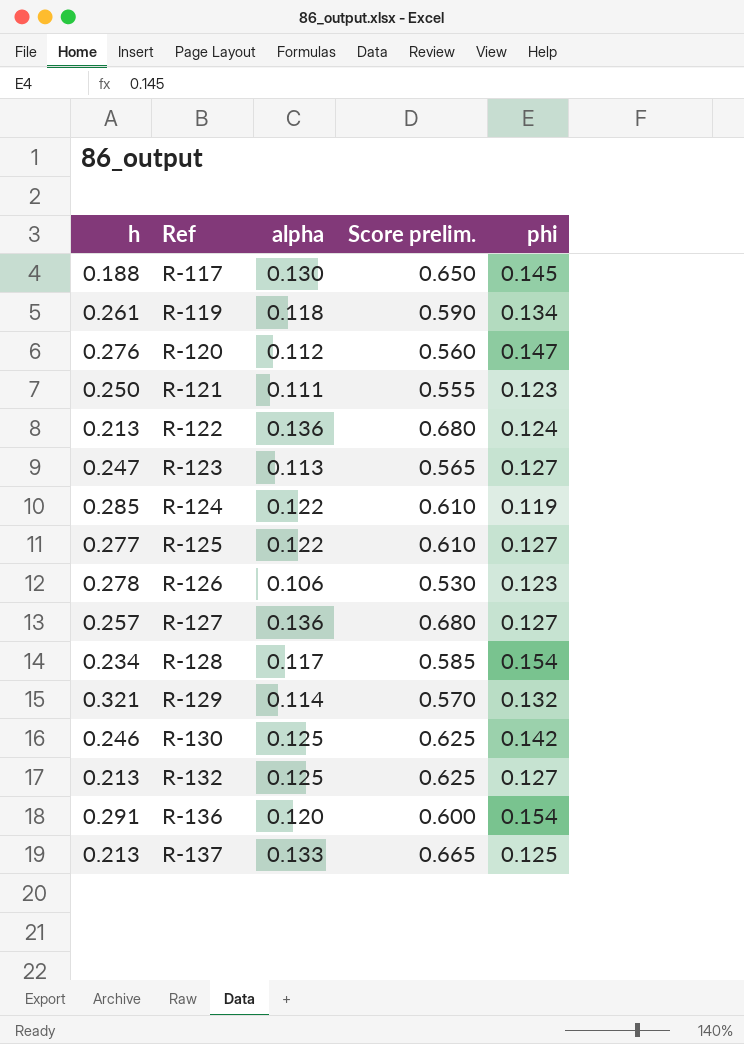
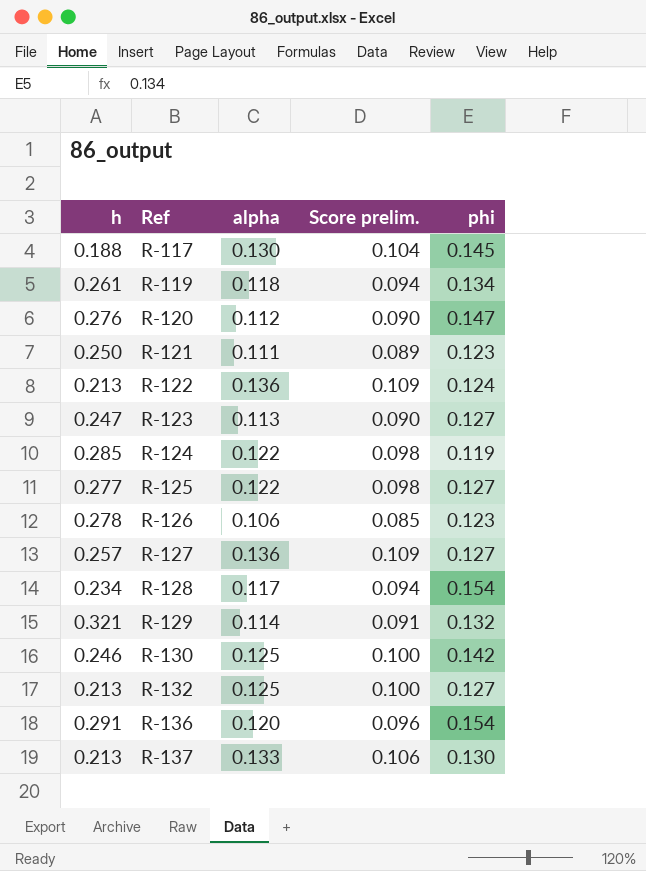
column Score prelim. | formula: [alpha] * 5 -> [alpha] * 0.8
R-137 | phi: 0.125 -> 0.130

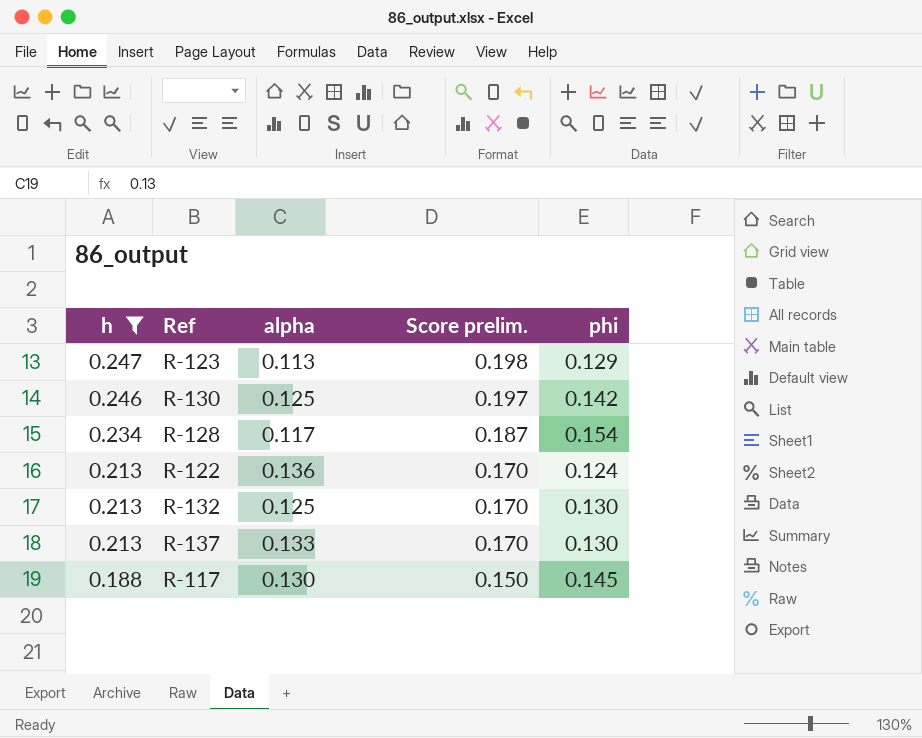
filter: none -> h <= 0.247
row order: Ref ascending -> h descending
column Score prelim. | formula: [alpha] * 0.8 -> [h] * 0.8
R-123 | phi: 0.127 -> 0.129
R-132 | phi: 0.127 -> 0.130

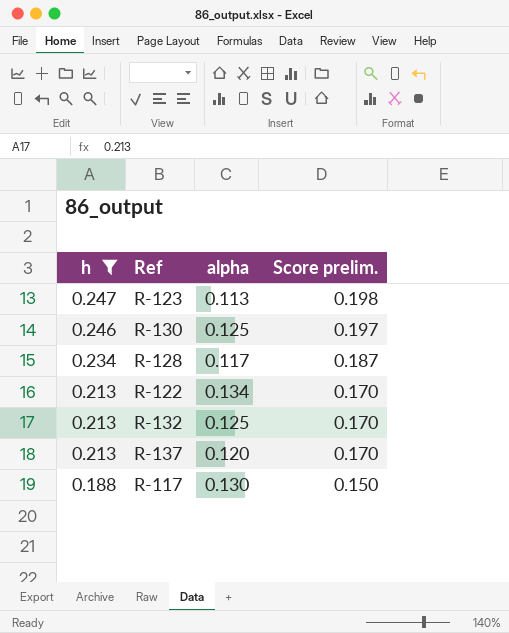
column phi | position: 5 -> none
R-122 | alpha: 0.136 -> 0.134
R-137 | alpha: 0.133 -> 0.120

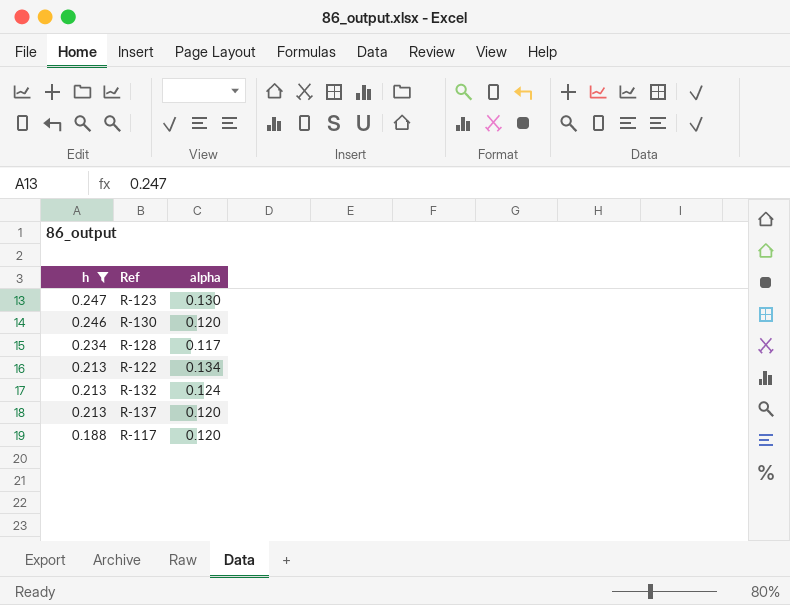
column Score prelim. | formula: [h] * 0.8 -> none
R-123 | alpha: 0.113 -> 0.130
R-130 | alpha: 0.125 -> 0.120
R-132 | alpha: 0.125 -> 0.124
R-117 | alpha: 0.130 -> 0.120

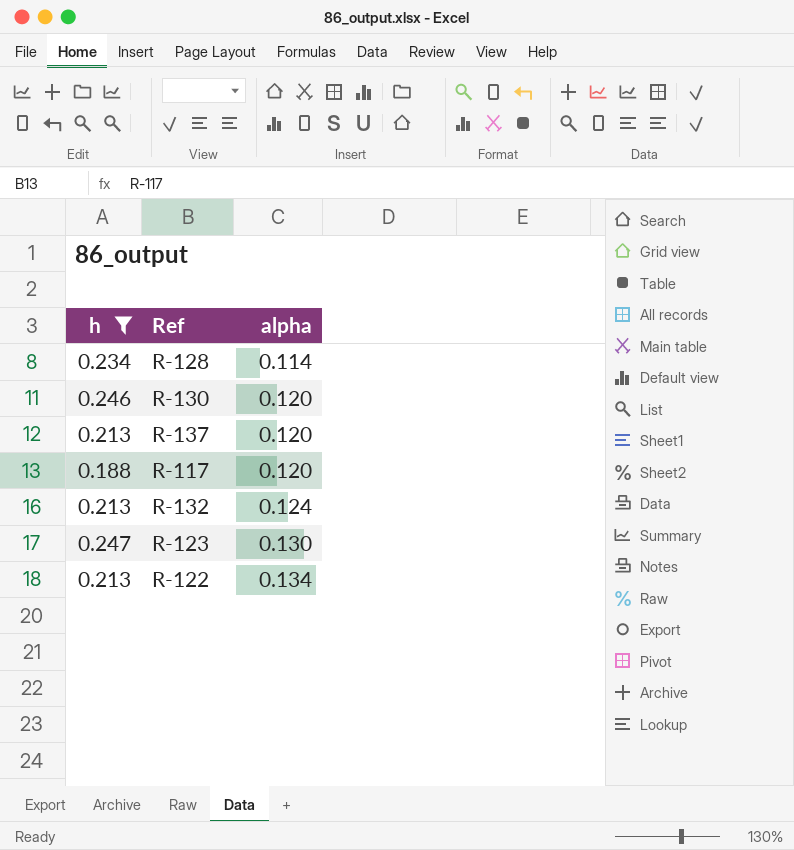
row order: h descending -> alpha ascending
R-128 | alpha: 0.117 -> 0.114

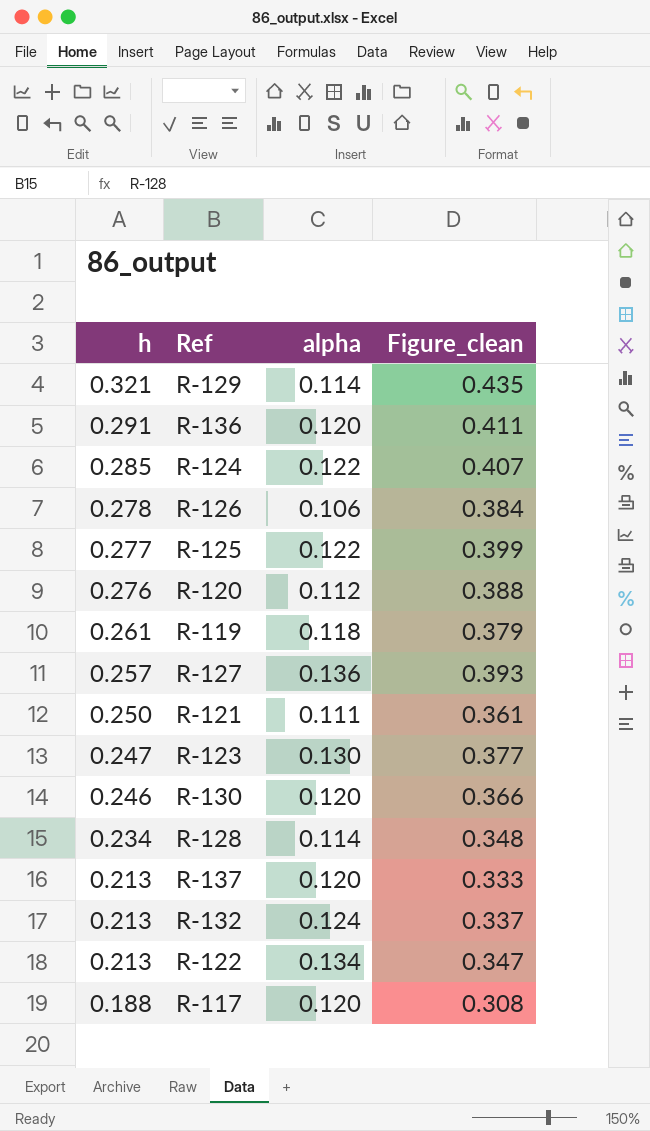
filter: h <= 0.247 -> none
row order: alpha ascending -> h descending
column Figure_clean | formula: none -> [h] + [alpha]

